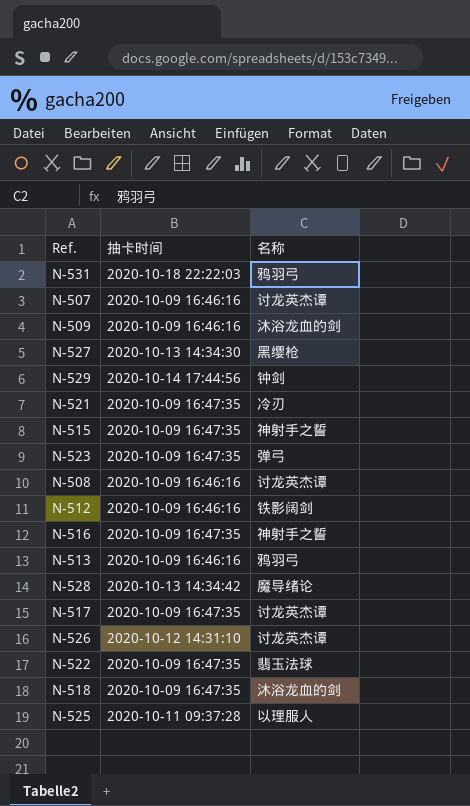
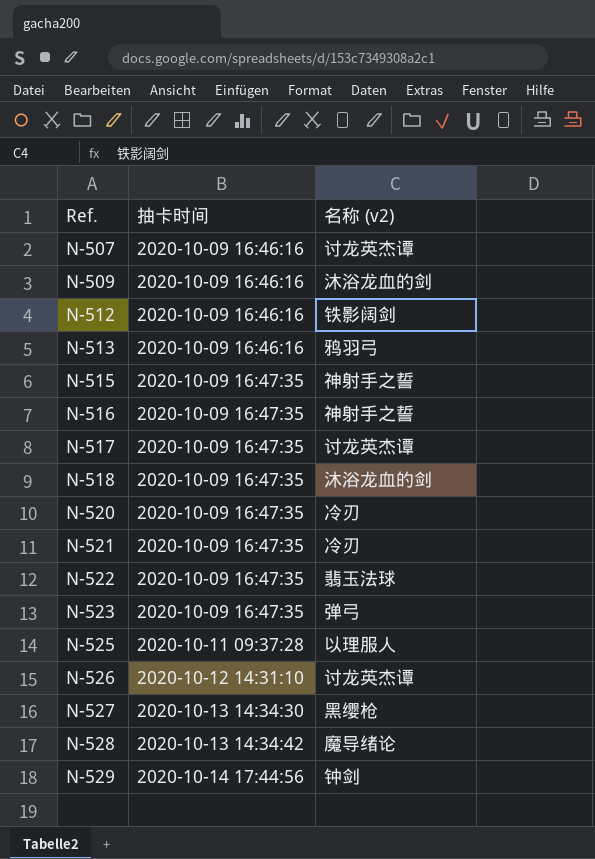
row order: none -> Ref. ascending
column name: 名称 -> 名称 (v2)
row N-531: 2020-10-18 22:22:03 | 鸦羽弓 -> none
row N-508: 2020-10-09 16:46:16 | 讨龙英杰谭 -> none
row N-520: none -> 2020-10-09 16:47:35 | 冷刃

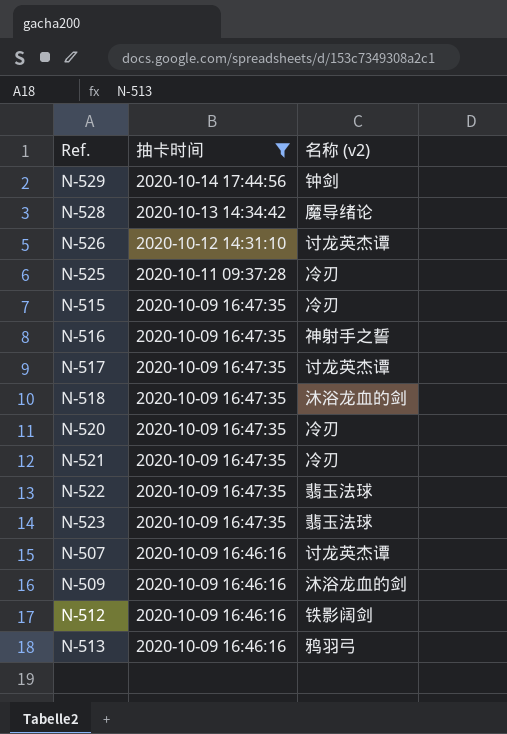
filter: none -> 抽卡时间 != 2020-10-13 14:34:30
row order: Ref. ascending -> 抽卡时间 descending
N-525 | 名称 (v2): 以理服人 -> 冷刃
N-515 | 名称 (v2): 神射手之誓 -> 冷刃
N-523 | 名称 (v2): 弹弓 -> 翡玉法球

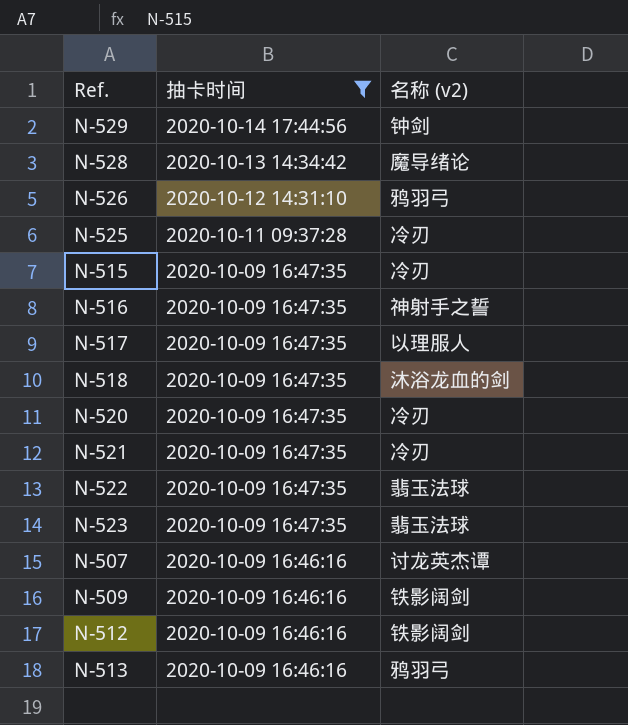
N-526 | 名称 (v2): 讨龙英杰谭 -> 鸦羽弓
N-517 | 名称 (v2): 讨龙英杰谭 -> 以理服人
N-509 | 名称 (v2): 沐浴龙血的剑 -> 铁影阔剑

